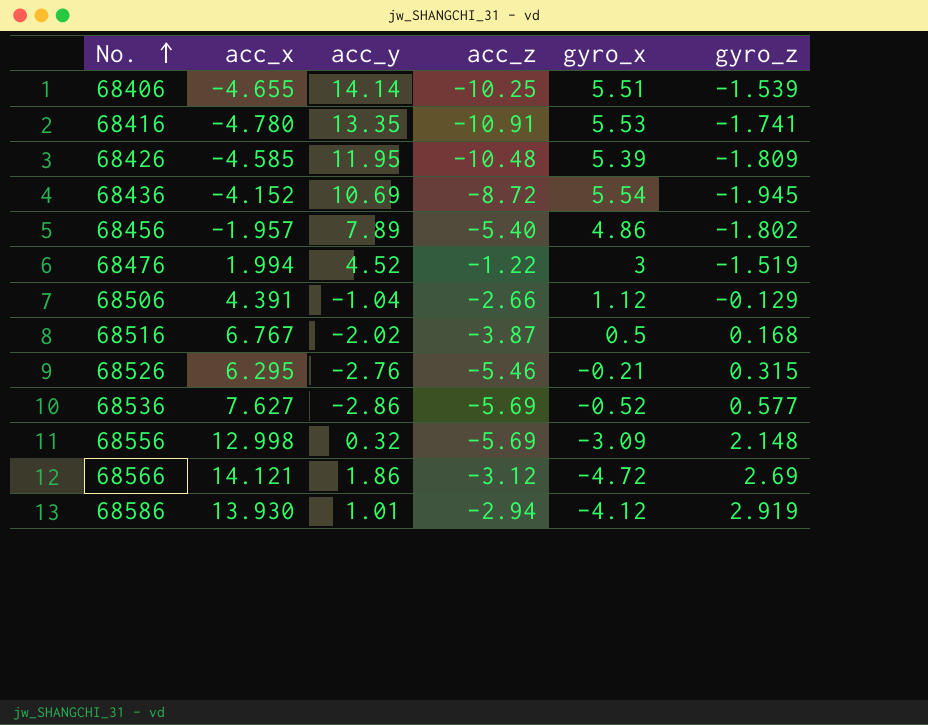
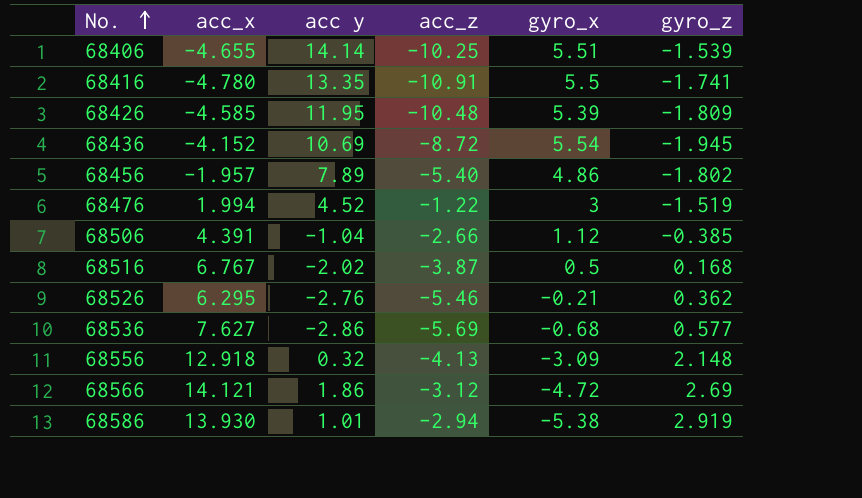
column name: acc_y -> acc y
68416 | gyro_x: 5.53 -> 5.5
68506 | gyro_z: -0.129 -> -0.385
68526 | gyro_z: 0.315 -> 0.362
68536 | gyro_x: -0.52 -> -0.68
68556 | acc_x: 12.998 -> 12.918
68556 | acc_z: -5.69 -> -4.13
68586 | gyro_x: -4.12 -> -5.38

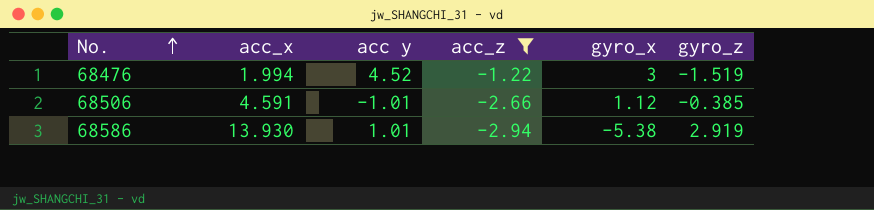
filter: none -> acc_z >= -2.94
68506 | acc_x: 4.391 -> 4.591
68506 | acc y: -1.04 -> -1.01

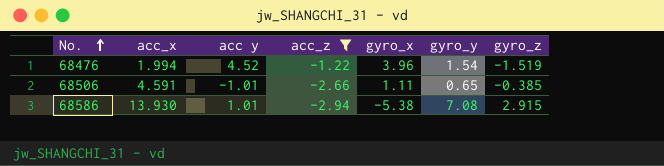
column gyro_y | position: none -> 6
68476 | gyro_x: 3 -> 3.96
68506 | gyro_x: 1.12 -> 1.11
68586 | gyro_z: 2.919 -> 2.915

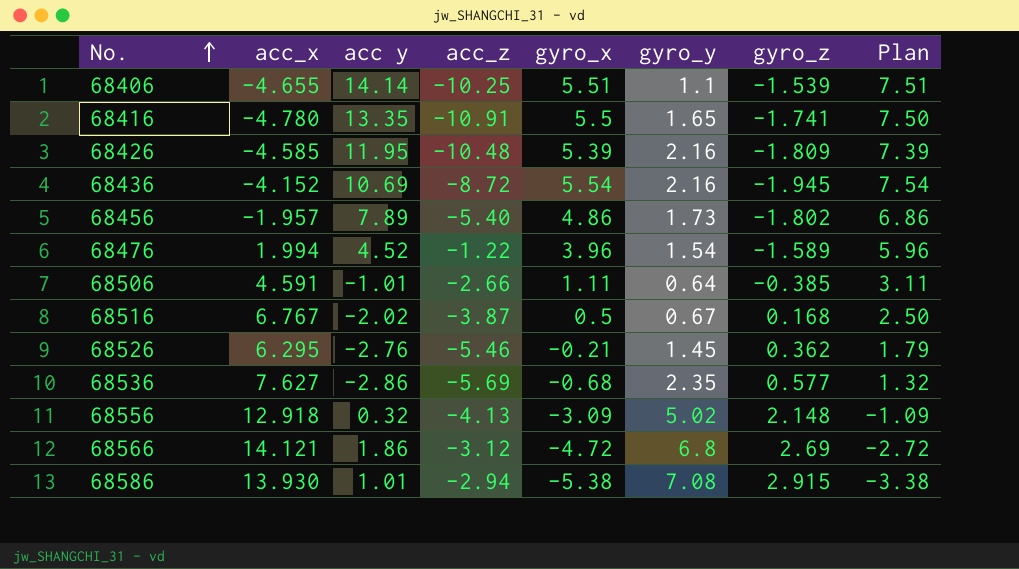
filter: acc_z >= -2.94 -> none
column Plan | formula: none -> [gyro_x] + 2
68476 | gyro_z: -1.519 -> -1.589
68506 | gyro_y: 0.65 -> 0.64

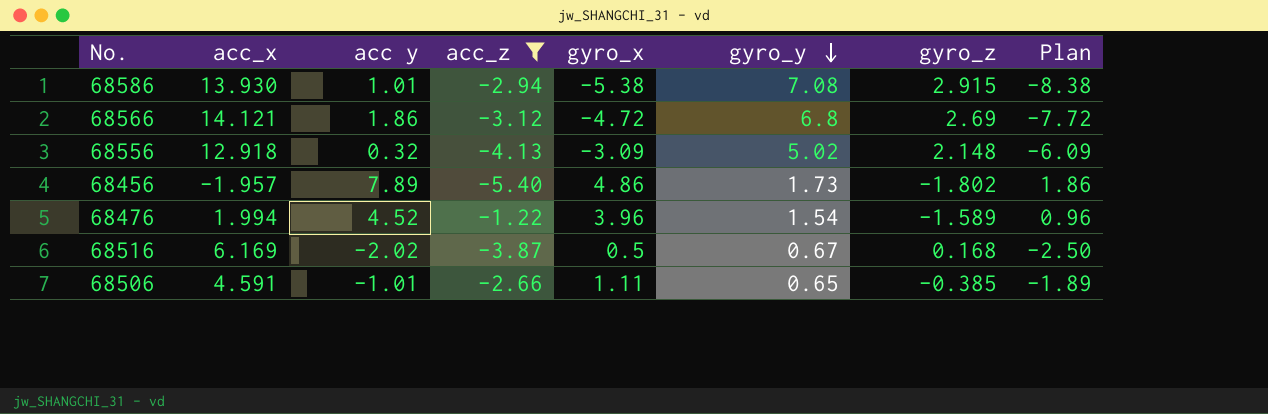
filter: none -> acc_z >= -5.40
row order: No. ascending -> gyro_y descending
column Plan | formula: [gyro_x] + 2 -> [gyro_x] - 3
68516 | acc_x: 6.767 -> 6.169
68506 | gyro_y: 0.64 -> 0.65

